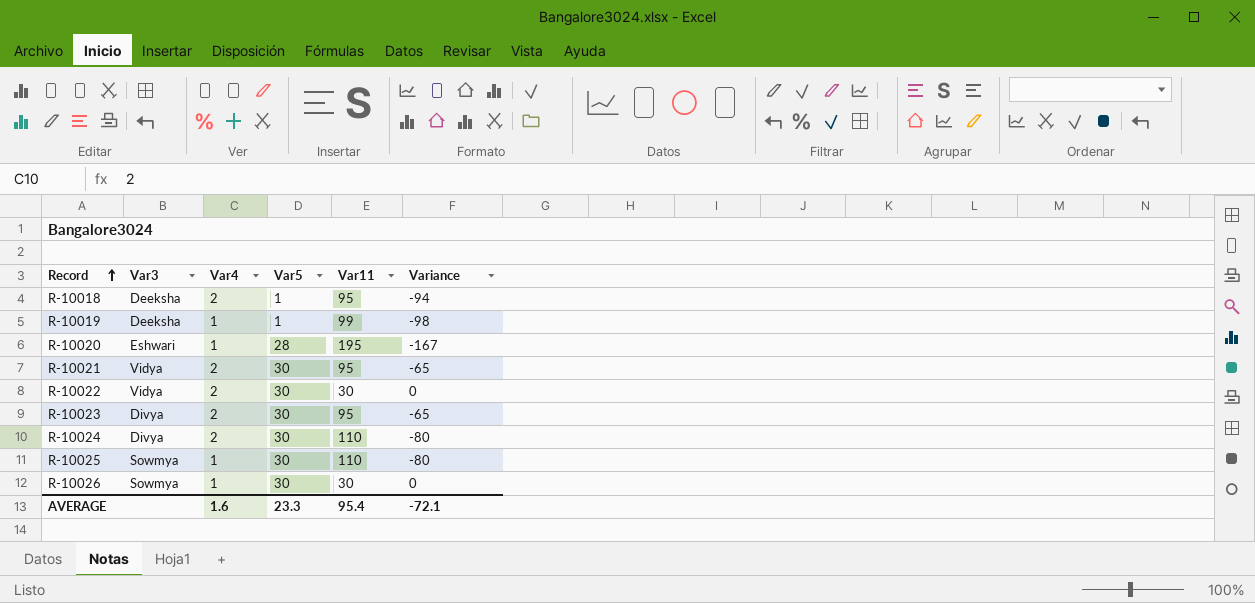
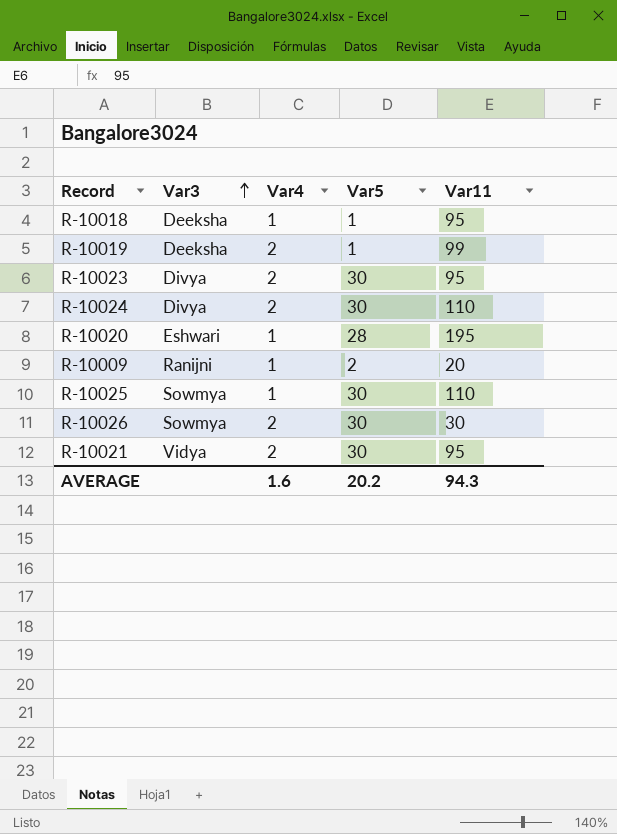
row order: Record ascending -> Var3 ascending
column Variance | formula: [Var5] - [Var11] -> none
row R-10022: Vidya | 2 | 30 | 30 | 0 -> none
R-10018 | Var4: 2 -> 1
R-10019 | Var4: 1 -> 2
row R-10009: none -> Ranijni | 1 | 2 | 20
R-10026 | Var4: 1 -> 2
AVERAGE | Var5: 23.3 -> 20.2
AVERAGE | Var11: 95.4 -> 94.3

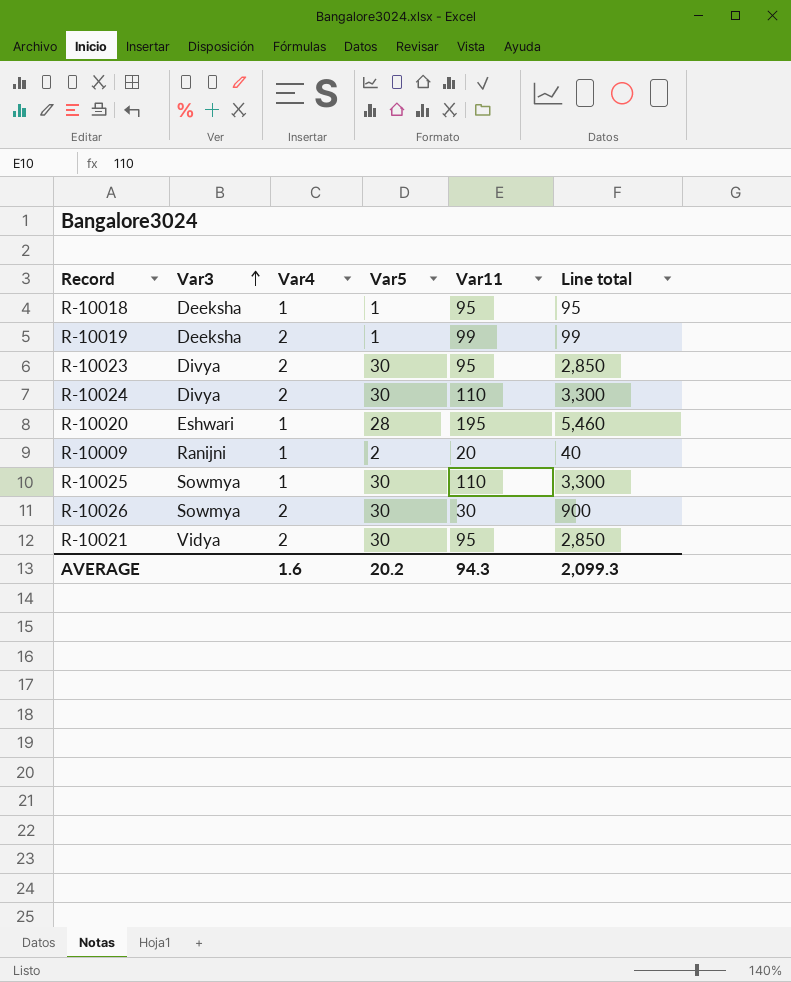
column Line total | formula: none -> [Var5] * [Var11]

